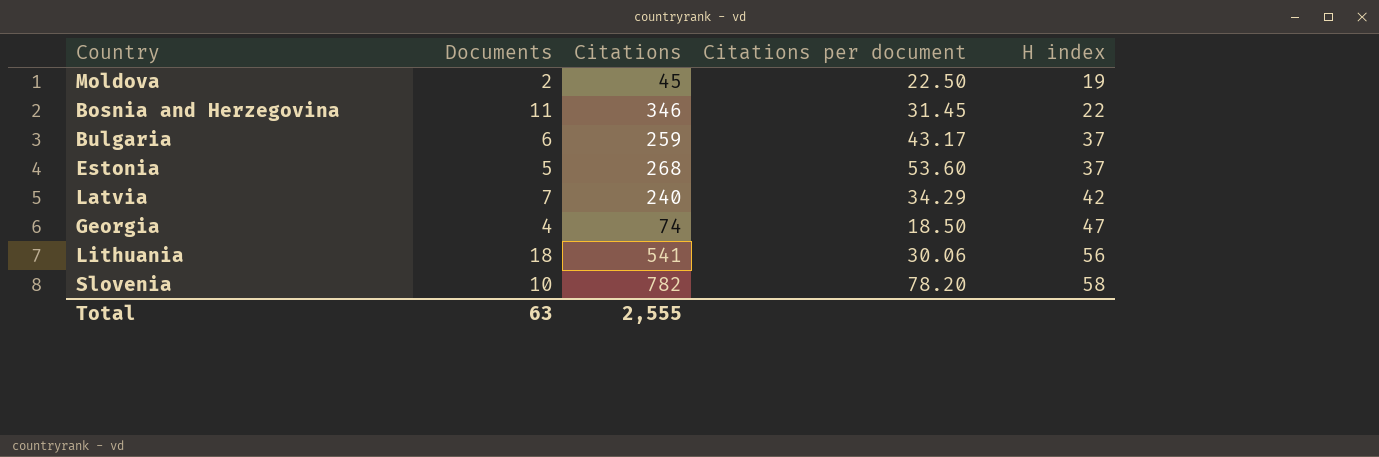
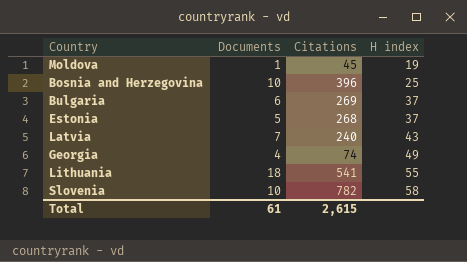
column Citations per document | formula: [Citations] / [Documents] -> none
Moldova | Documents: 2 -> 1
Bosnia and Herzegovina | Documents: 11 -> 10
Bosnia and Herzegovina | Citations: 346 -> 396
Bosnia and Herzegovina | H index: 22 -> 25
Bulgaria | Citations: 259 -> 269
Latvia | H index: 42 -> 43
Georgia | H index: 47 -> 49
Lithuania | H index: 56 -> 55
Total | Documents: 63 -> 61
Total | Citations: 2,555 -> 2,615

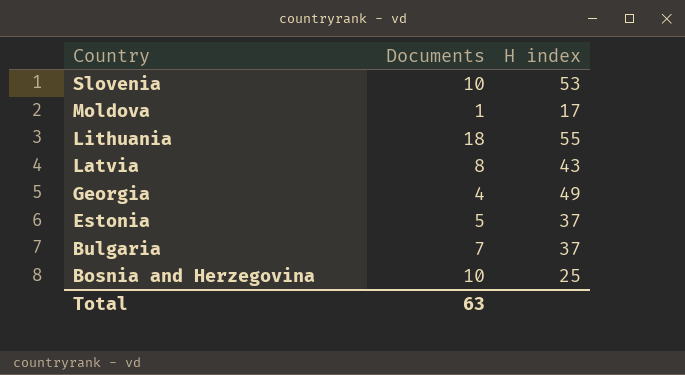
row order: H index ascending -> Country descending
column Citations | position: 3 -> none
Slovenia | H index: 58 -> 53
Moldova | H index: 19 -> 17
Latvia | Documents: 7 -> 8
Bulgaria | Documents: 6 -> 7
Total | Documents: 61 -> 63

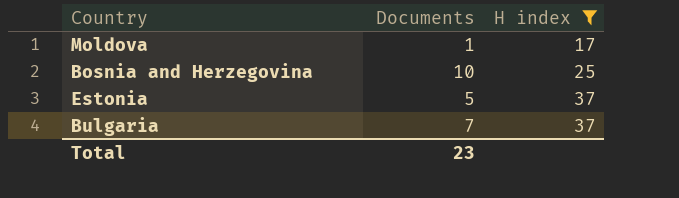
filter: none -> H index <= 37
row order: Country descending -> H index ascending
Total | Documents: 63 -> 23

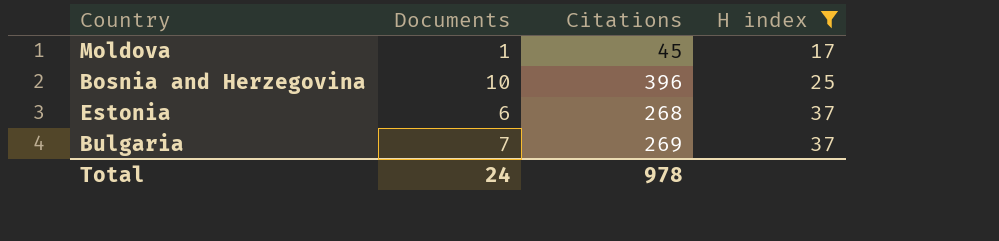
column Citations | position: none -> 3
Estonia | Documents: 5 -> 6
Total | Documents: 23 -> 24

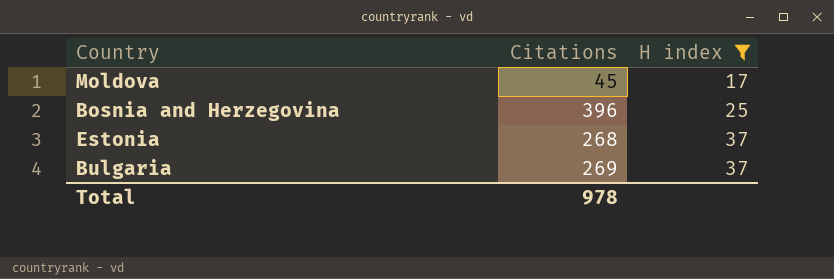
column Documents | position: 2 -> none

